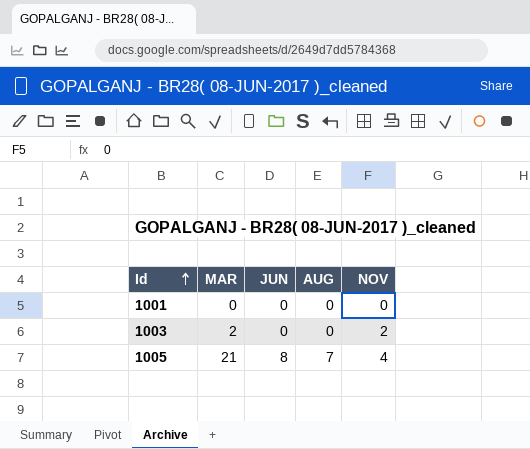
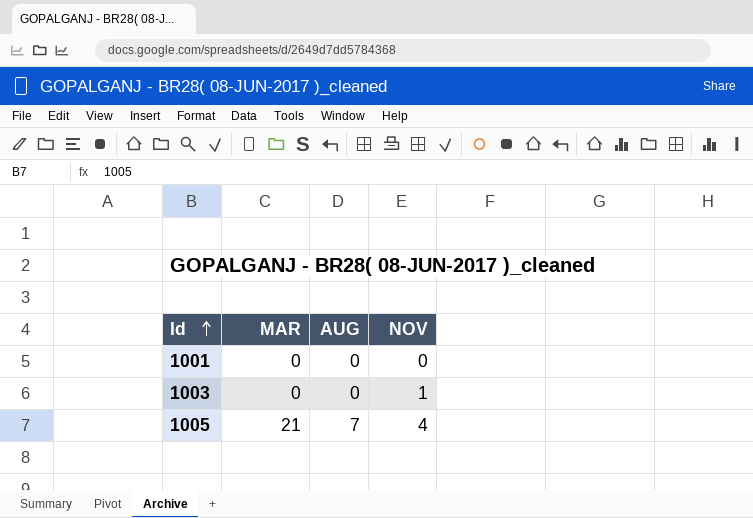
column JUN | position: 3 -> none
1003 | MAR: 2 -> 0
1003 | NOV: 2 -> 1

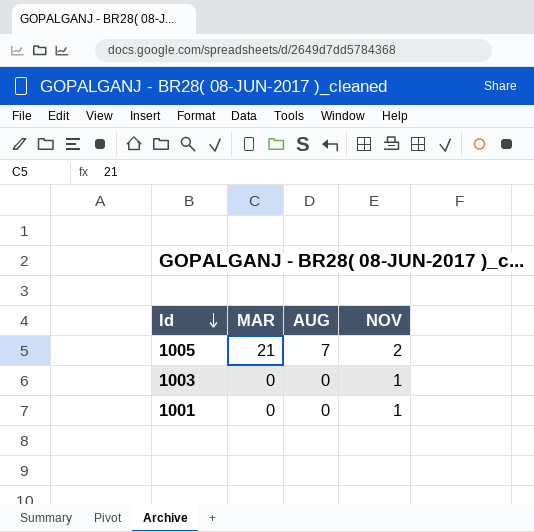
row order: Id ascending -> Id descending
1005 | NOV: 4 -> 2
1001 | NOV: 0 -> 1

